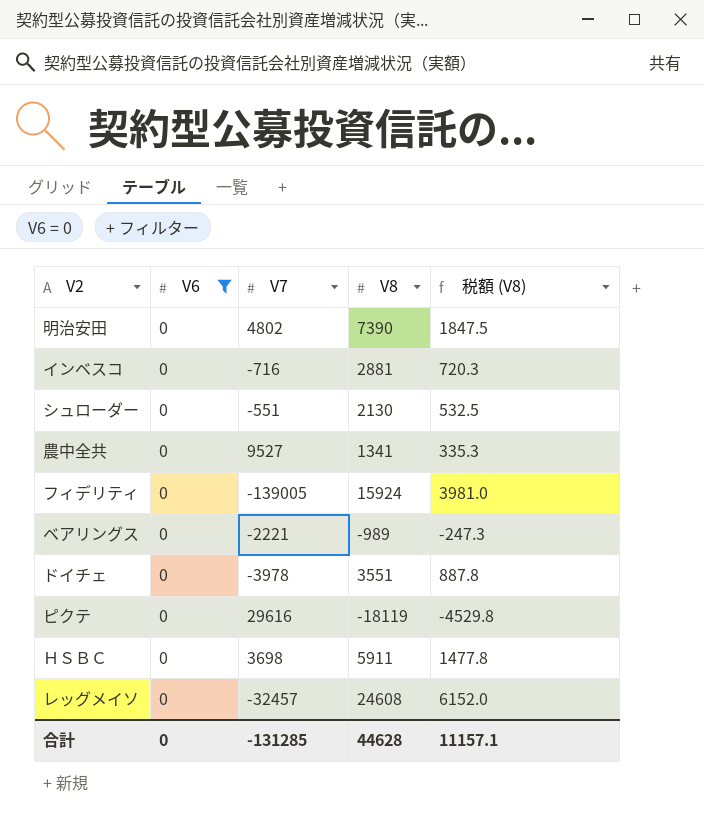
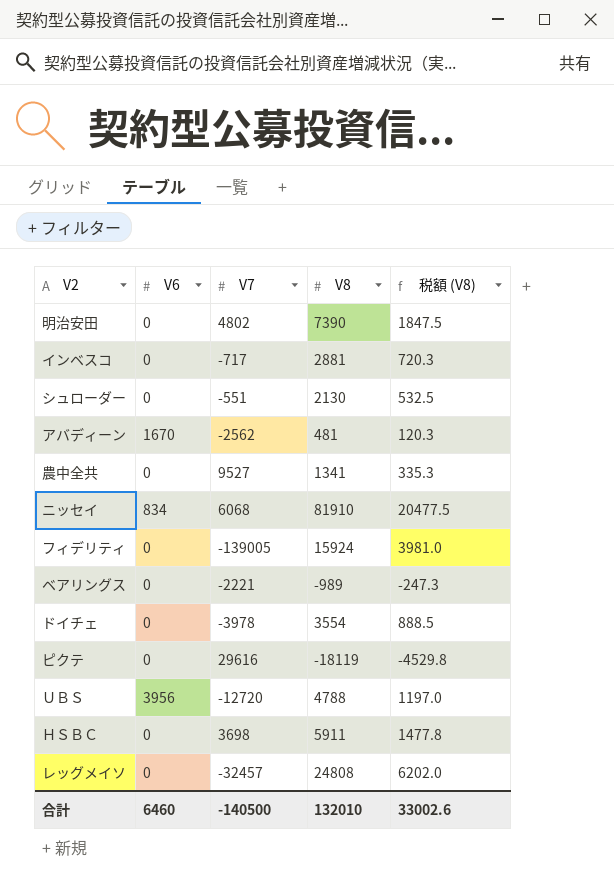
filter: V6 = 0 -> none
インベスコ | V7: -716 -> -717
ドイチェ | V8: 3551 -> 3554
ドイチェ | 税額 (V8): 887.8 -> 888.5
レッグメイソ | V8: 24608 -> 24808
レッグメイソ | 税額 (V8): 6152.0 -> 6202.0
合計 | V6: 0 -> 6460
合計 | V7: -131285 -> -140500
合計 | V8: 44628 -> 132010
合計 | 税額 (V8): 11157.1 -> 33002.6

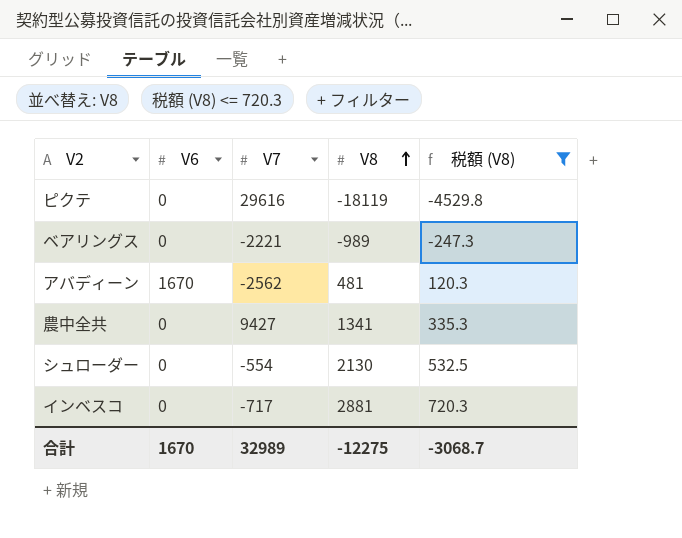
filter: none -> 税額 (V8) <= 720.3
row order: none -> V8 ascending
農中全共 | V7: 9527 -> 9427
シュローダー | V7: -551 -> -554
合計 | V6: 6460 -> 1670
合計 | V7: -140500 -> 32989
合計 | V8: 132010 -> -12275
合計 | 税額 (V8): 33002.6 -> -3068.7

